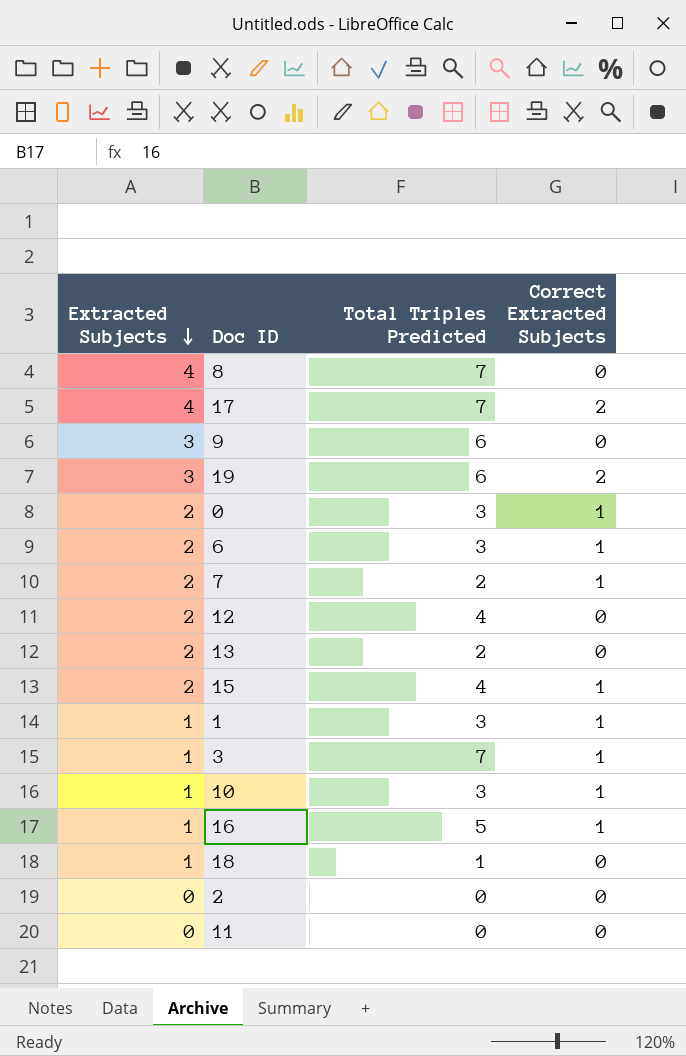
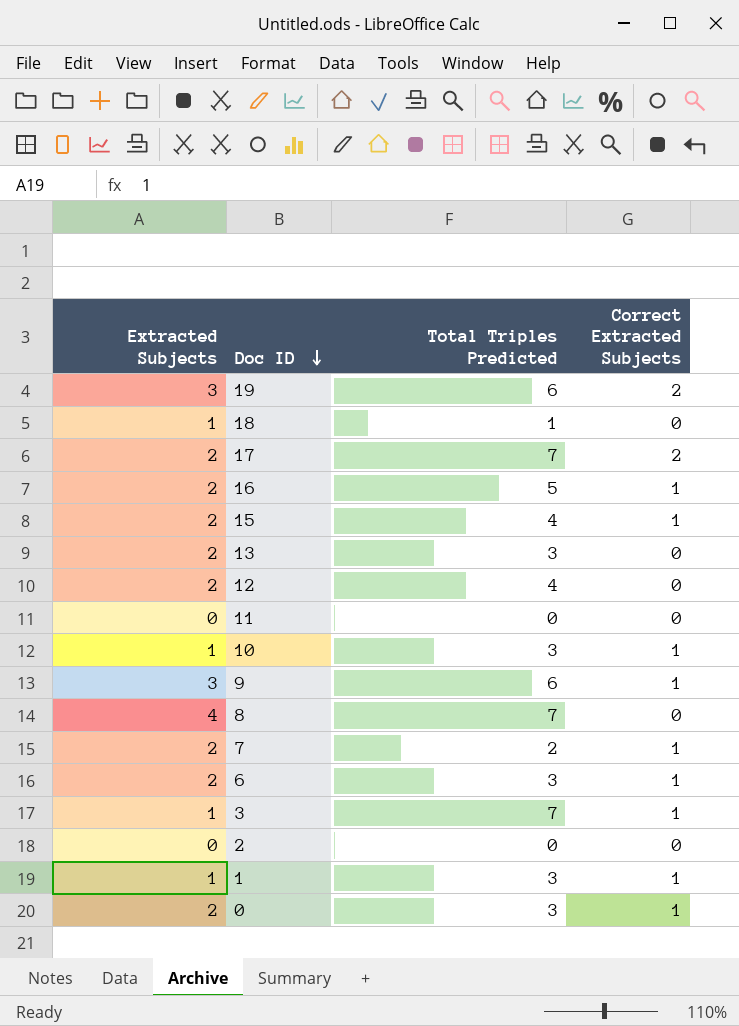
row order: Extracted Subjects descending -> Doc ID descending
17 | Extracted Subjects: 4 -> 2
16 | Extracted Subjects: 1 -> 2
13 | Total Triples Predicted: 2 -> 3
9 | Correct Extracted Subjects: 0 -> 1

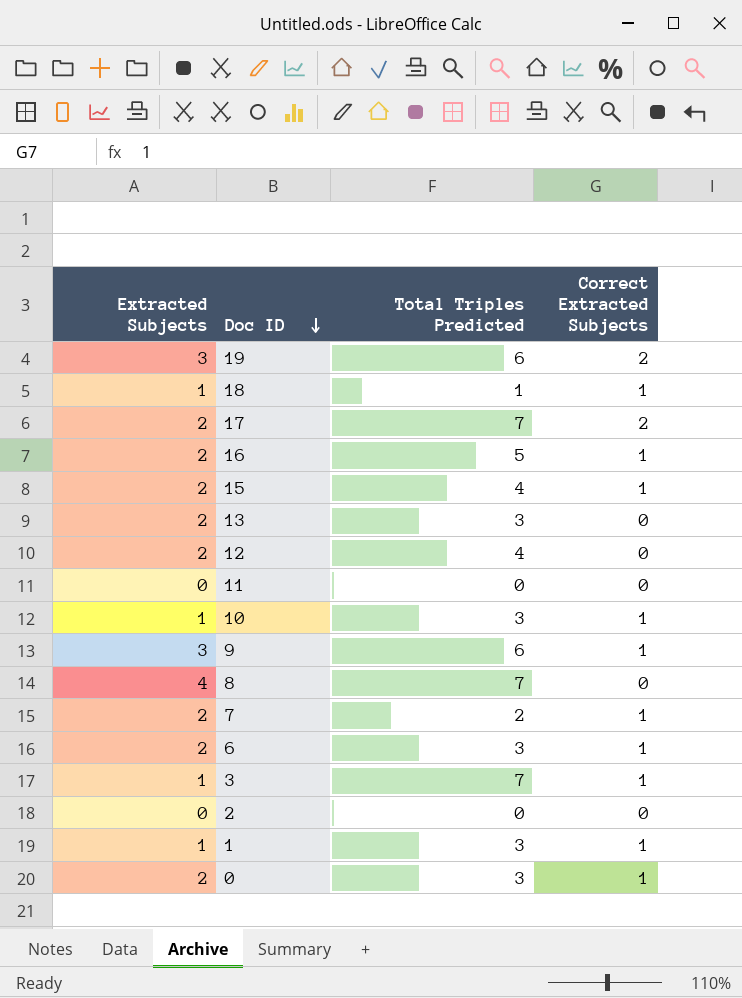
18 | Correct Extracted Subjects: 0 -> 1

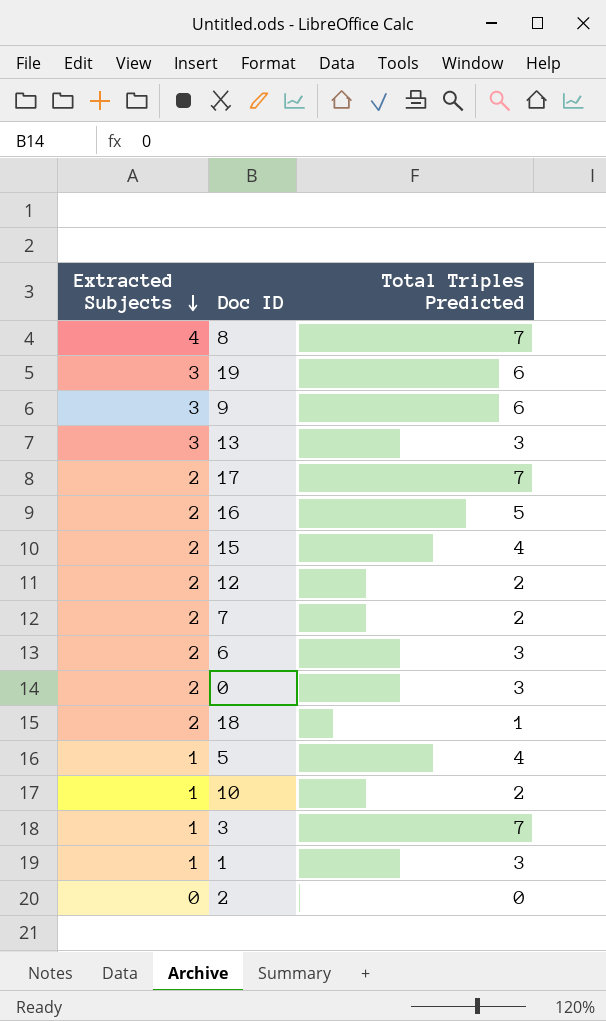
row order: Doc ID descending -> Extracted Subjects descending
column Correct Extracted Subjects | position: 4 -> none
row 11: 0 | 0 | 0 -> none
13 | Extracted Subjects: 2 -> 3
12 | Total Triples Predicted: 4 -> 2
18 | Extracted Subjects: 1 -> 2
row 5: none -> 1 | 4
10 | Total Triples Predicted: 3 -> 2

